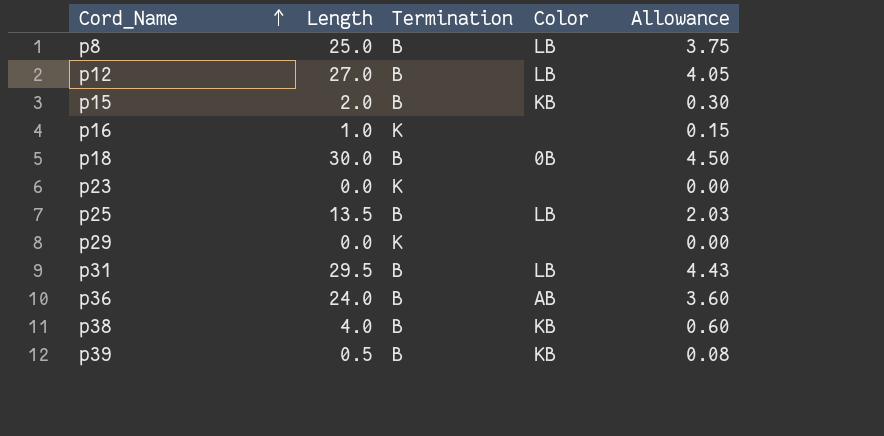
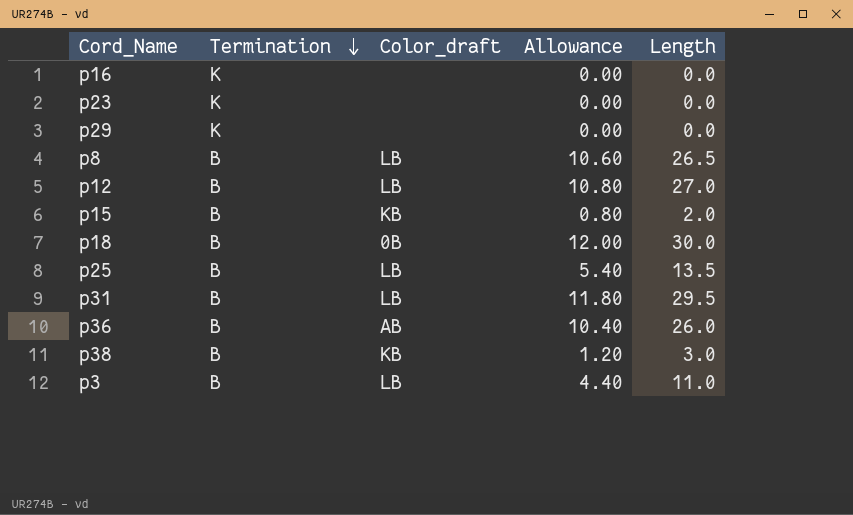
row order: Cord_Name ascending -> Termination descending
column name: Color -> Color_draft
column Allowance | formula: [Length] * 0.15 -> [Length] * 0.4
column Length | position: 2 -> 5
row p39: 0.5 | B | KB | 0.08 -> none
p16 | Length: 1.0 -> 0.0
p8 | Length: 25.0 -> 26.5
p36 | Length: 24.0 -> 26.0
p38 | Length: 4.0 -> 3.0
row p3: none -> B | LB | 4.40 | 11.0

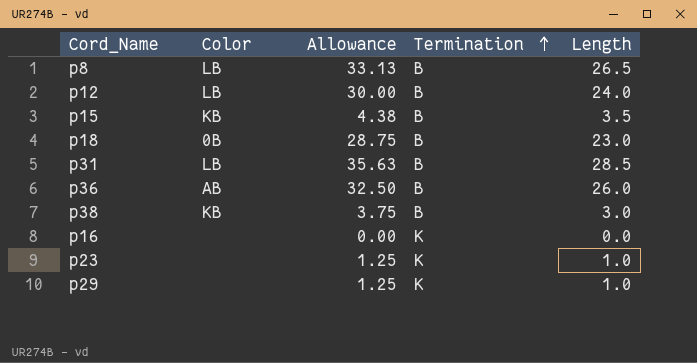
row order: Termination descending -> Termination ascending
column name: Color_draft -> Color
column Allowance | formula: [Length] * 0.4 -> [Length] * 1.25
column Termination | position: 2 -> 4
row p25: B | LB | 5.40 | 13.5 -> none
row p3: B | LB | 4.40 | 11.0 -> none
p12 | Length: 27.0 -> 24.0
p15 | Length: 2.0 -> 3.5
p18 | Length: 30.0 -> 23.0
p31 | Length: 29.5 -> 28.5
p23 | Length: 0.0 -> 1.0
p29 | Length: 0.0 -> 1.0

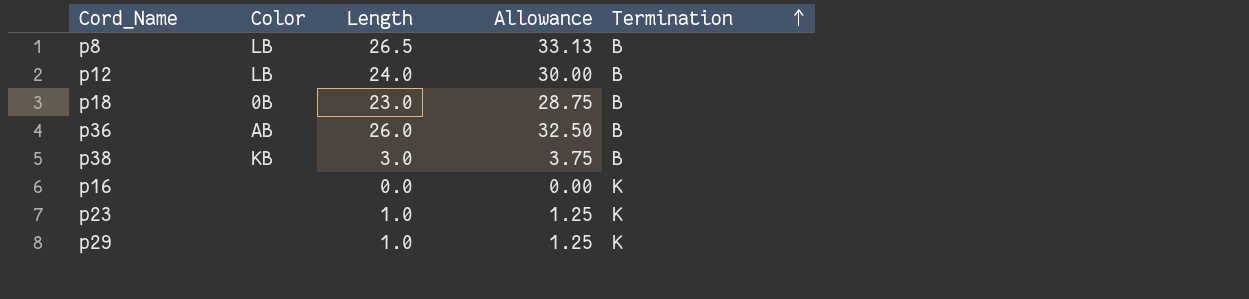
column Length | position: 5 -> 3
row p15: KB | 4.38 | B | 3.5 -> none
row p31: LB | 35.63 | B | 28.5 -> none

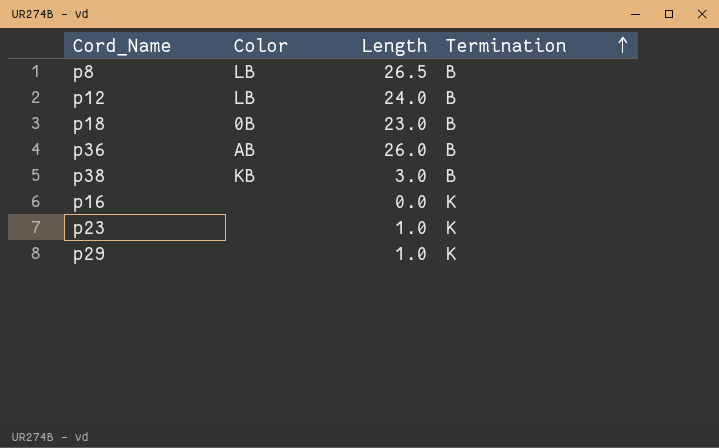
column Allowance | formula: [Length] * 1.25 -> none

